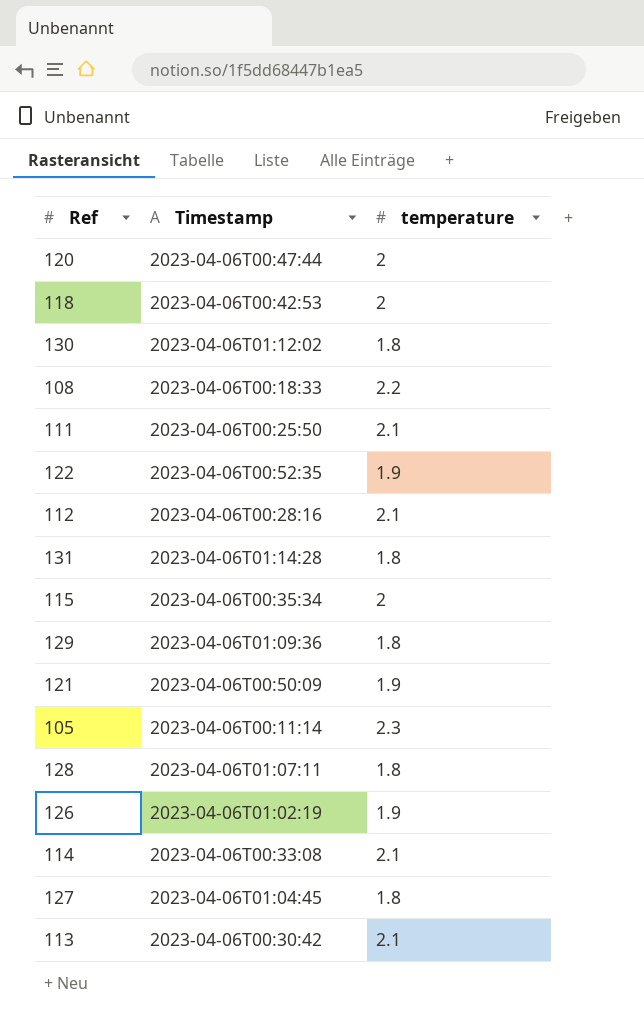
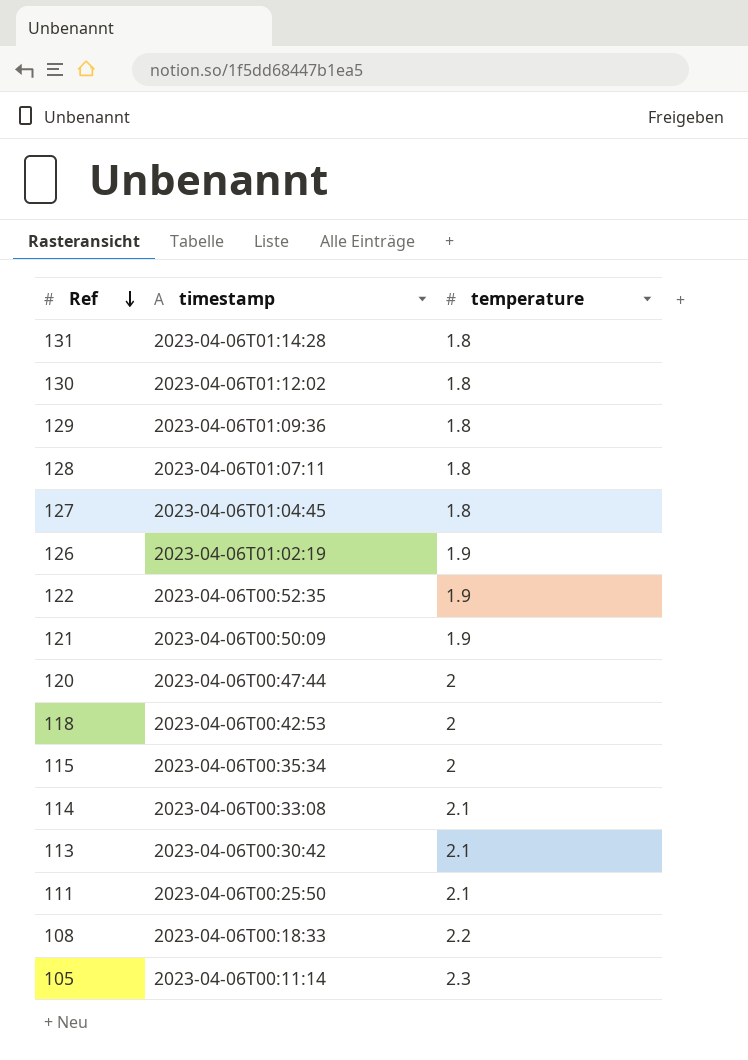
row order: none -> Ref descending
column name: Timestamp -> timestamp
row 112: 2023-04-06T00:28:16 | 2.1 -> none

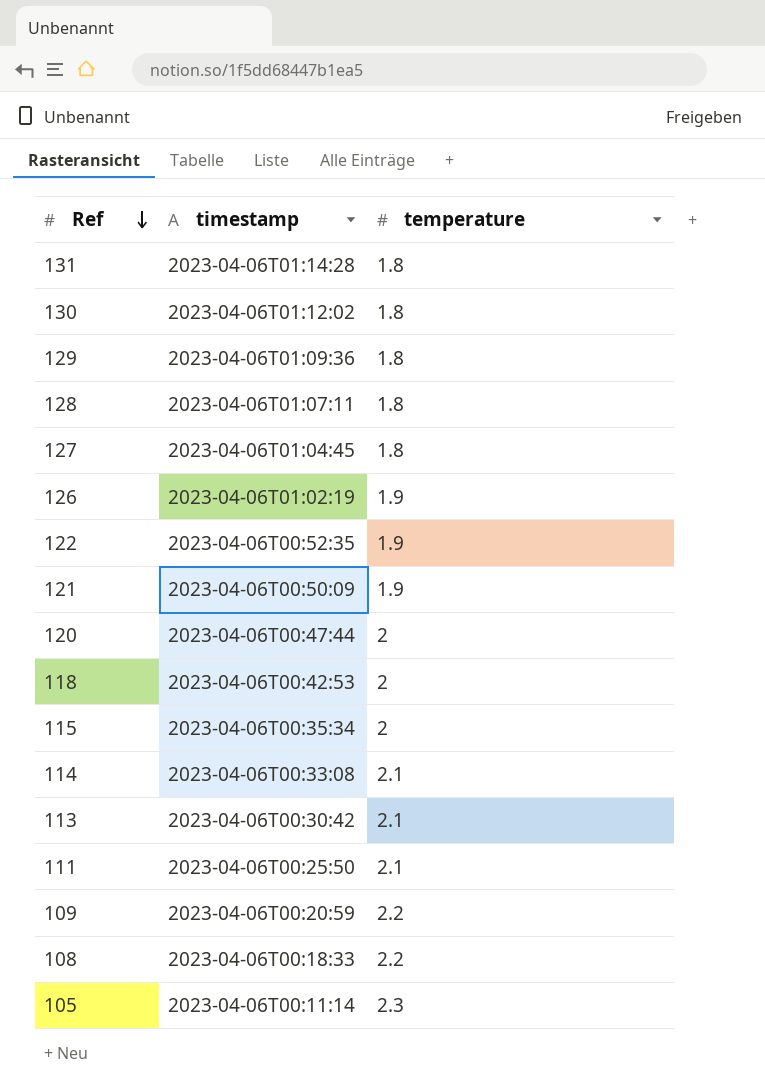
row 109: none -> 2023-04-06T00:20:59 | 2.2

